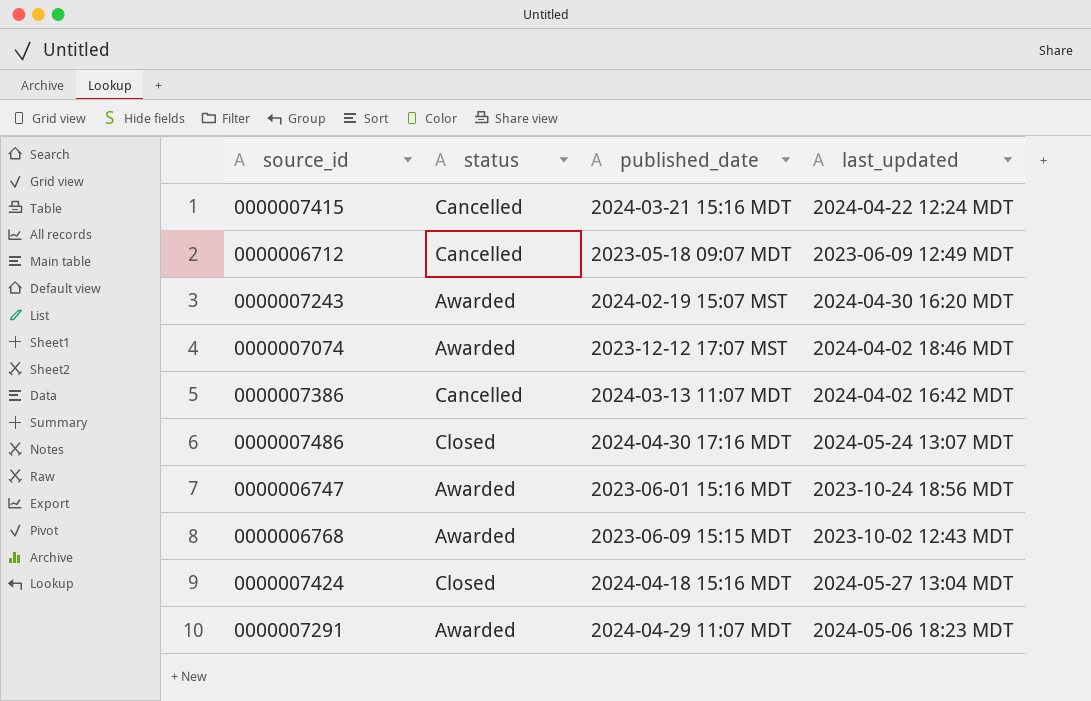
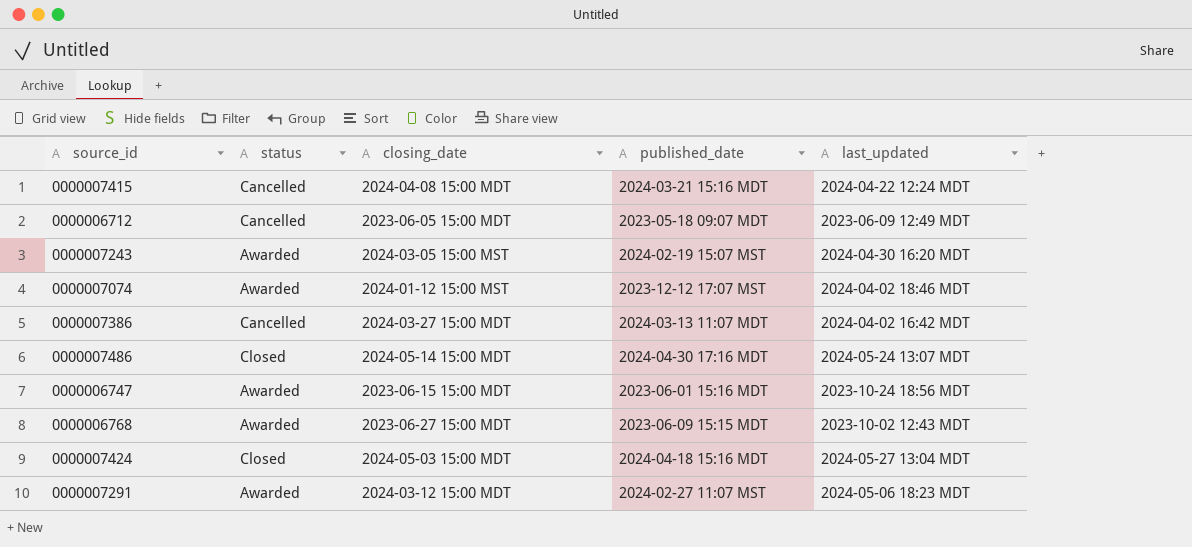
column closing_date | position: none -> 3
0000007291 | published_date: 2024-04-29 11:07 MDT -> 2024-02-27 11:07 MST

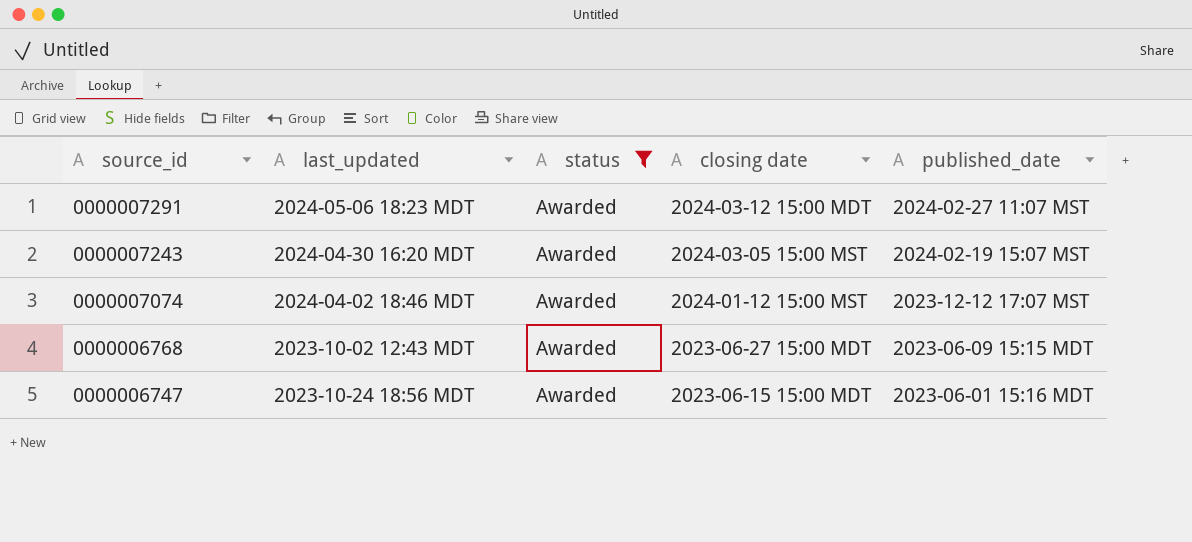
filter: none -> status = Awarded
row order: none -> source_id descending
column last_updated | position: 5 -> 2
column name: closing_date -> closing date

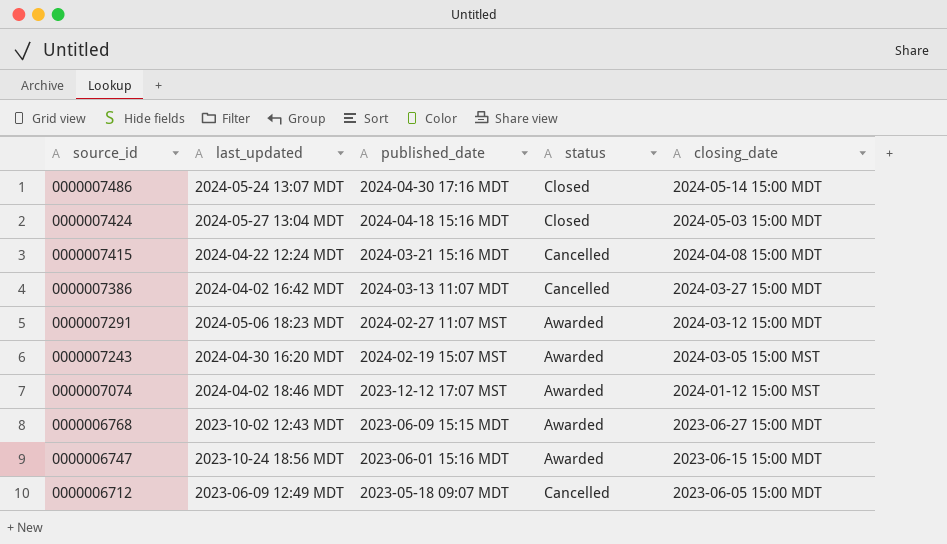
filter: status = Awarded -> none
column published_date | position: 5 -> 3
column name: closing date -> closing_date

